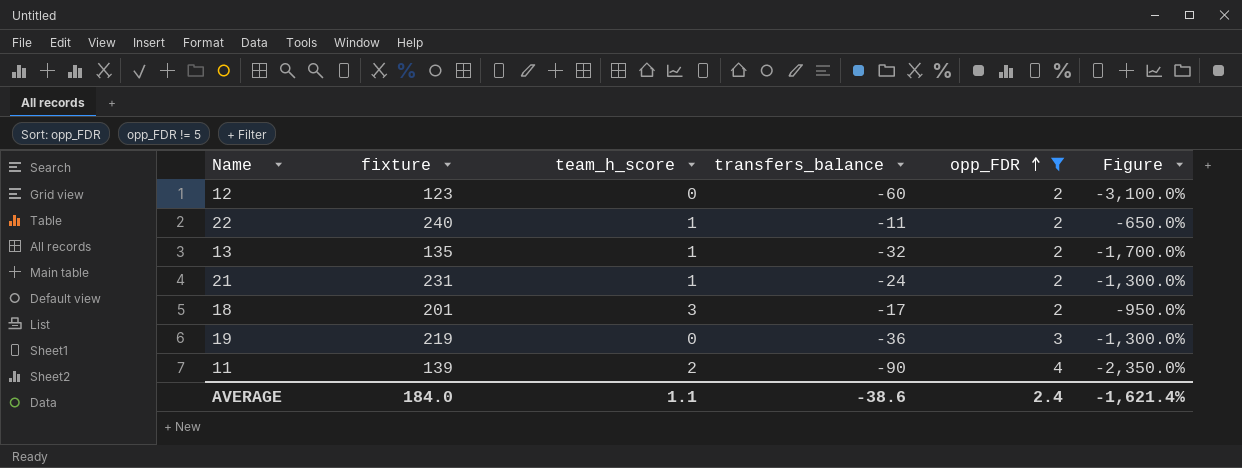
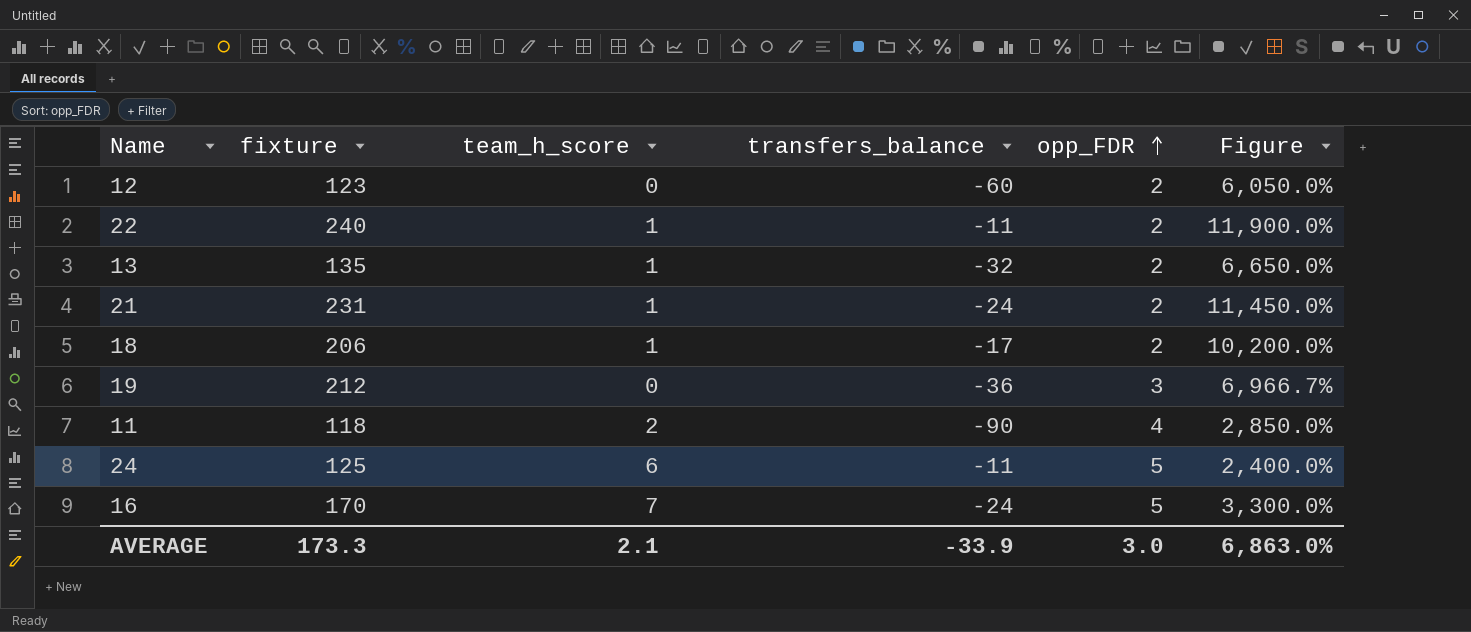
filter: opp_FDR != 5 -> none
column Figure | formula: ([transfers_balance] - [opp_FDR]) / [opp_FDR] -> ([fixture] - [opp_FDR]) / [opp_FDR]
18 | fixture: 201 -> 206
18 | team_h_score: 3 -> 1
19 | fixture: 219 -> 212
11 | fixture: 139 -> 118
AVERAGE | fixture: 184.0 -> 173.3
AVERAGE | team_h_score: 1.1 -> 2.1
AVERAGE | transfers_balance: -38.6 -> -33.9
AVERAGE | opp_FDR: 2.4 -> 3.0
AVERAGE | Figure: -1,621.4% -> 6,863.0%

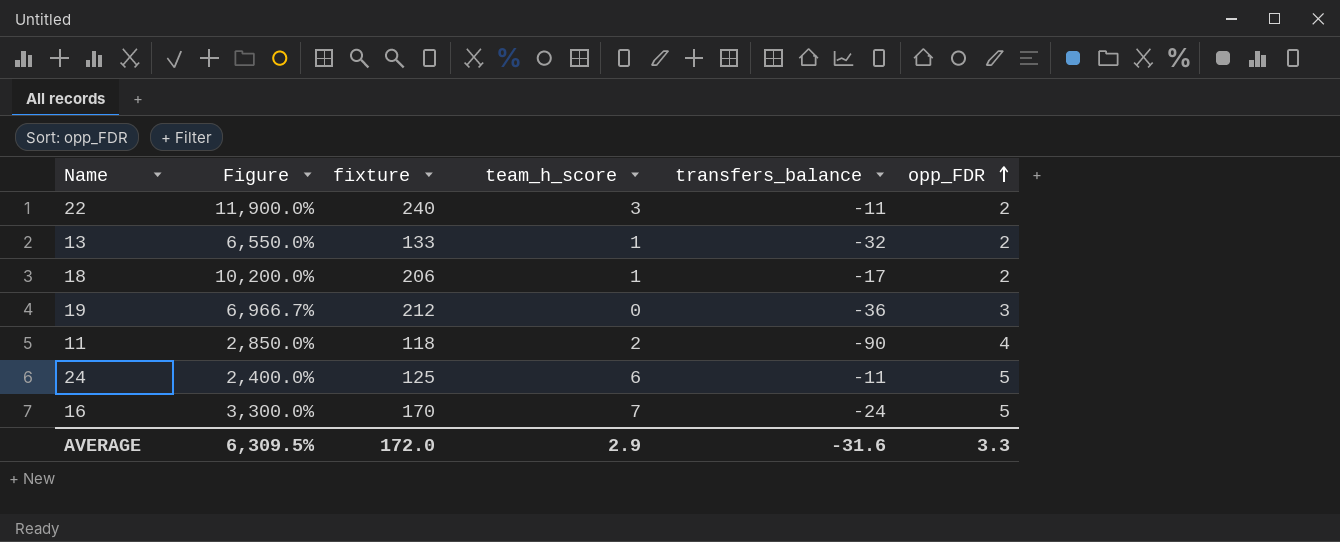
column Figure | position: 6 -> 2
row 12: 123 | 0 | -60 | 2 | 6,050.0% -> none
row 21: 231 | 1 | -24 | 2 | 11,450.0% -> none
22 | team_h_score: 1 -> 3
13 | Figure: 6,650.0% -> 6,550.0%
13 | fixture: 135 -> 133
AVERAGE | Figure: 6,863.0% -> 6,309.5%
AVERAGE | fixture: 173.3 -> 172.0
AVERAGE | team_h_score: 2.1 -> 2.9
AVERAGE | transfers_balance: -33.9 -> -31.6
AVERAGE | opp_FDR: 3.0 -> 3.3

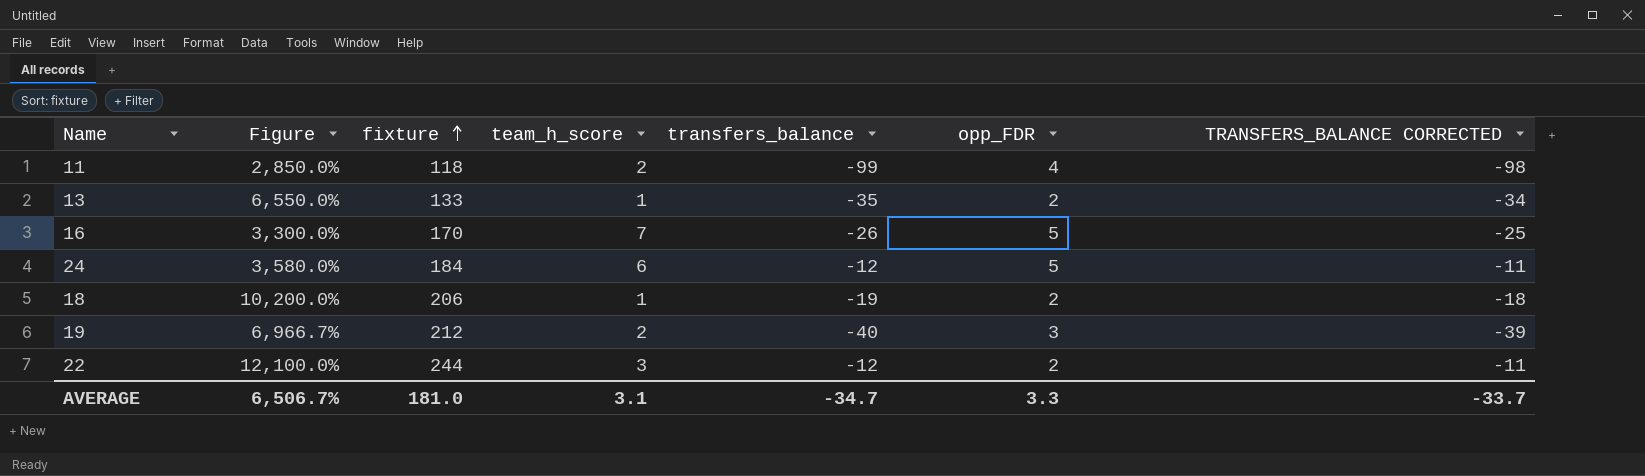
row order: opp_FDR ascending -> fixture ascending
column TRANSFERS_BALANCE CORRECTED | formula: none -> [transfers_balance] + 1
11 | transfers_balance: -90 -> -99
13 | transfers_balance: -32 -> -35
16 | transfers_balance: -24 -> -26
24 | Figure: 2,400.0% -> 3,580.0%
24 | fixture: 125 -> 184
24 | transfers_balance: -11 -> -12
18 | transfers_balance: -17 -> -19
19 | team_h_score: 0 -> 2
19 | transfers_balance: -36 -> -40
22 | Figure: 11,900.0% -> 12,100.0%
22 | fixture: 240 -> 244
22 | transfers_balance: -11 -> -12
AVERAGE | Figure: 6,309.5% -> 6,506.7%
AVERAGE | fixture: 172.0 -> 181.0
AVERAGE | team_h_score: 2.9 -> 3.1
AVERAGE | transfers_balance: -31.6 -> -34.7

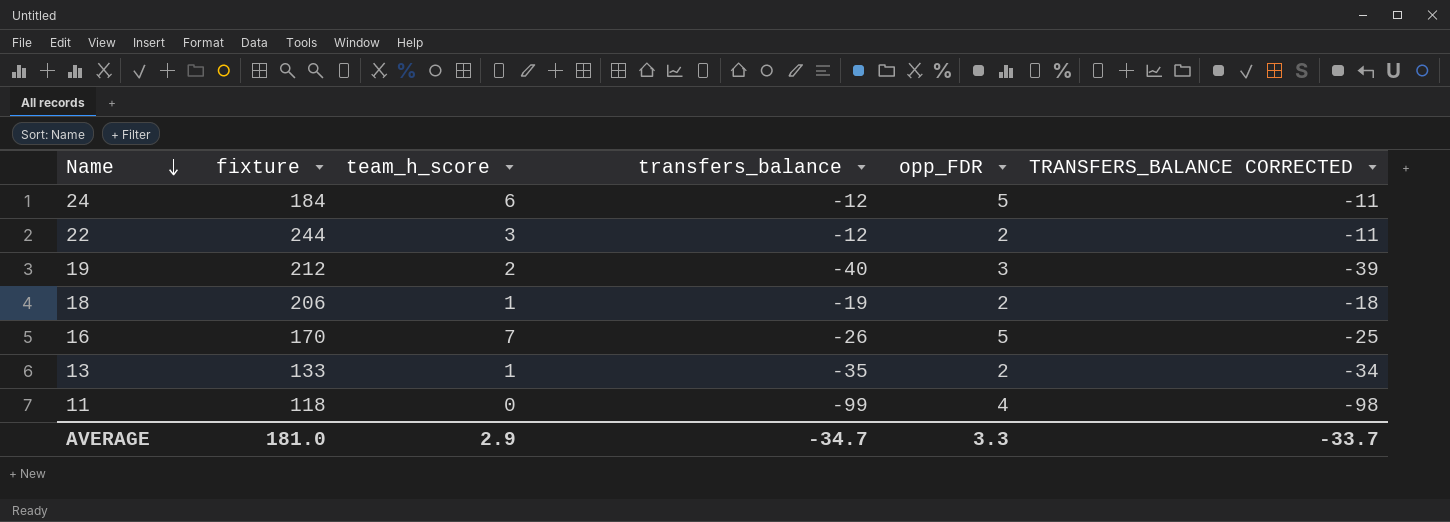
row order: fixture ascending -> Name descending
column Figure | formula: ([fixture] - [opp_FDR]) / [opp_FDR] -> none
11 | team_h_score: 2 -> 0
AVERAGE | team_h_score: 3.1 -> 2.9

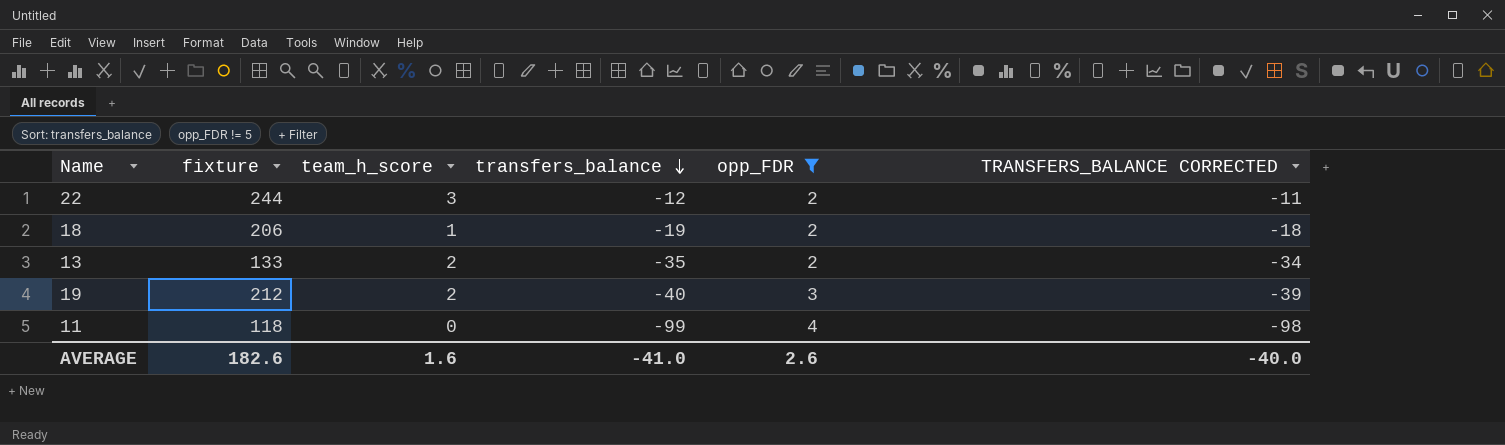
filter: none -> opp_FDR != 5
row order: Name descending -> transfers_balance descending
13 | team_h_score: 1 -> 2
AVERAGE | fixture: 181.0 -> 182.6
AVERAGE | team_h_score: 2.9 -> 1.6
AVERAGE | transfers_balance: -34.7 -> -41.0
AVERAGE | opp_FDR: 3.3 -> 2.6
AVERAGE | TRANSFERS_BALANCE CORRECTED: -33.7 -> -40.0

